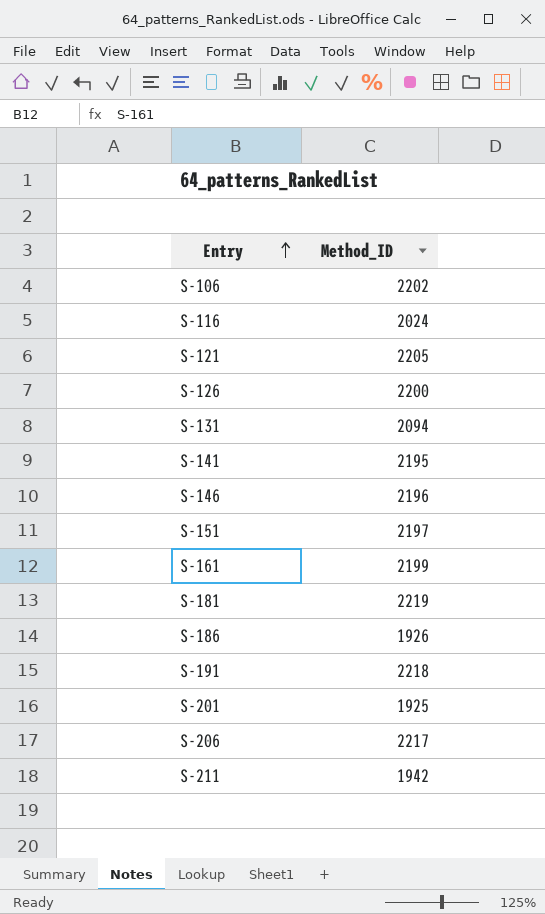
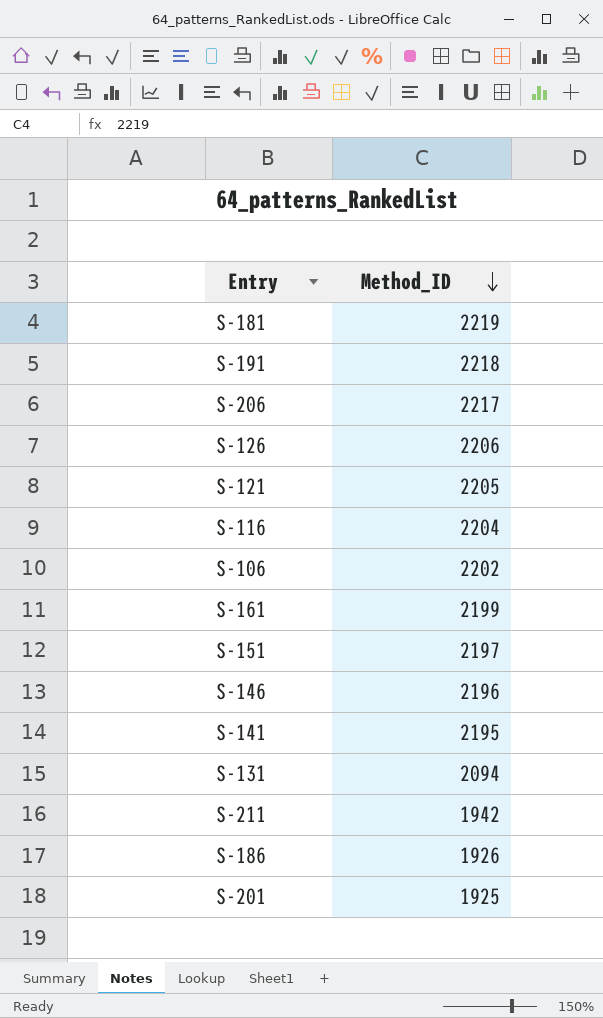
row order: Entry ascending -> Method_ID descending
S-126 | Method_ID: 2200 -> 2206
S-116 | Method_ID: 2024 -> 2204

